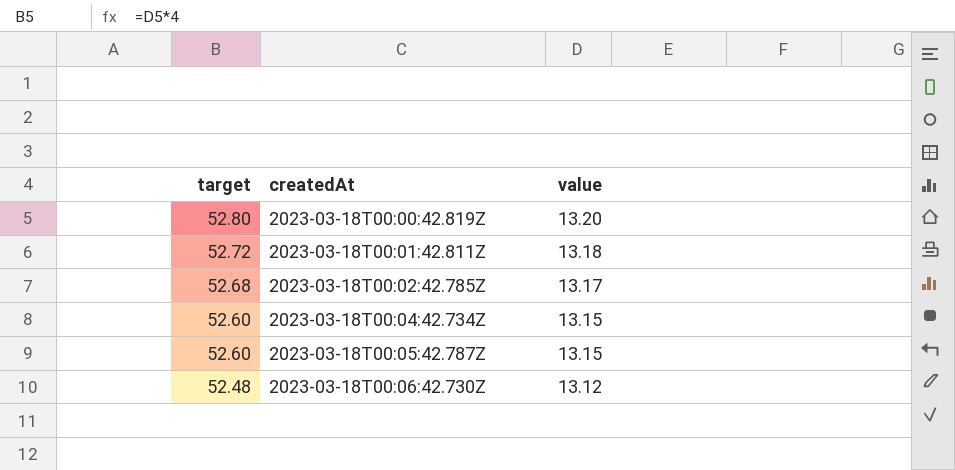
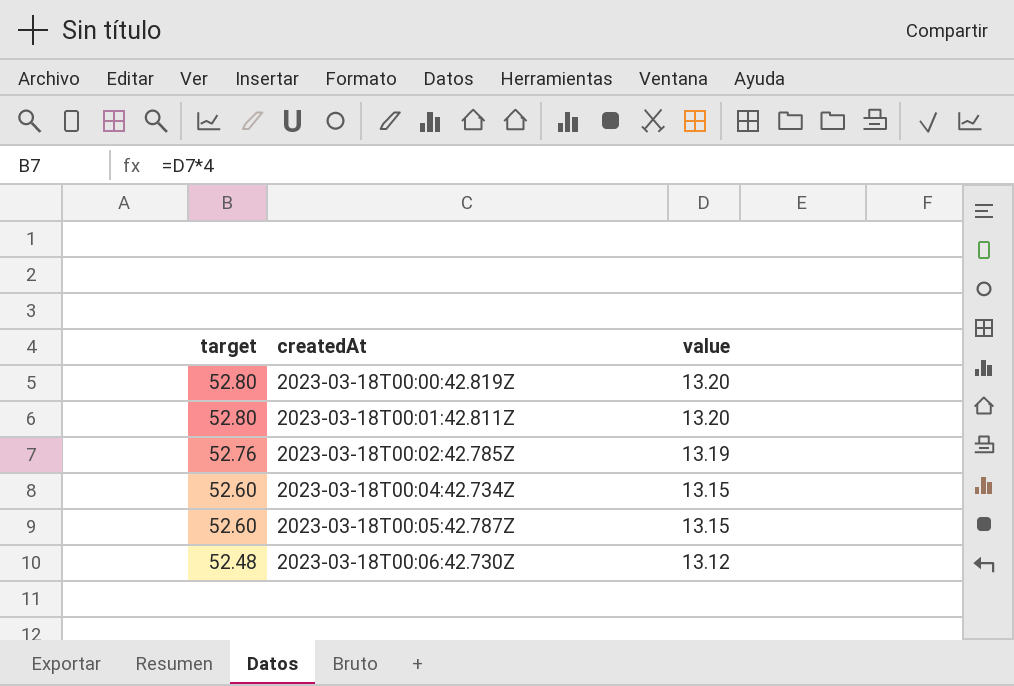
2023-03-18T00:01:42.811Z | target: 52.72 -> 52.80
2023-03-18T00:01:42.811Z | value: 13.18 -> 13.20
2023-03-18T00:02:42.785Z | target: 52.68 -> 52.76
2023-03-18T00:02:42.785Z | value: 13.17 -> 13.19

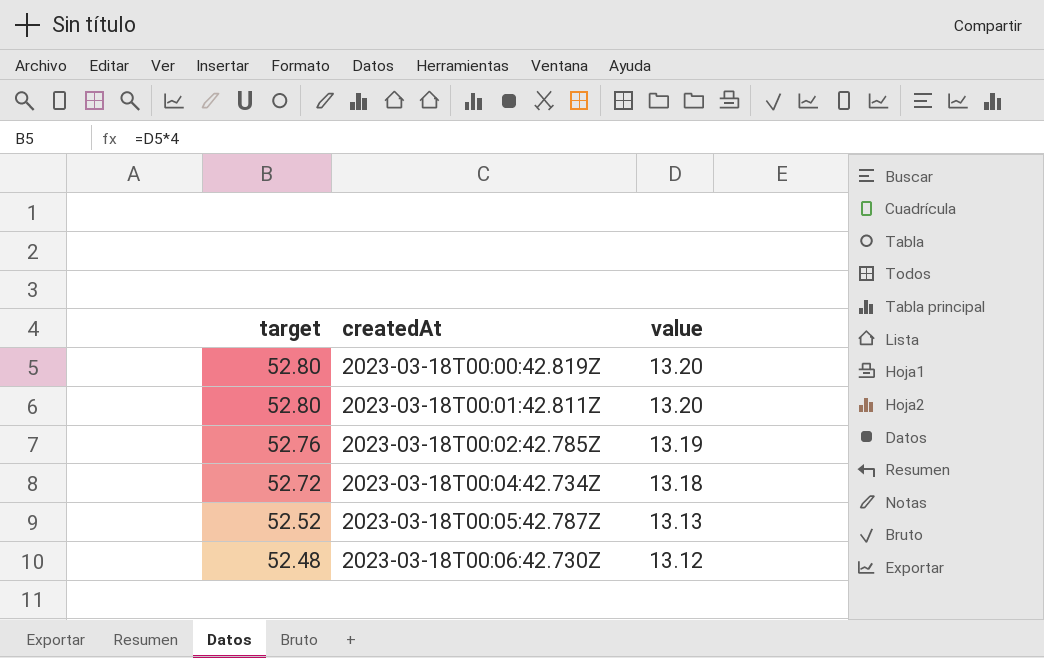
2023-03-18T00:04:42.734Z | target: 52.60 -> 52.72
2023-03-18T00:04:42.734Z | value: 13.15 -> 13.18
2023-03-18T00:05:42.787Z | target: 52.60 -> 52.52
2023-03-18T00:05:42.787Z | value: 13.15 -> 13.13

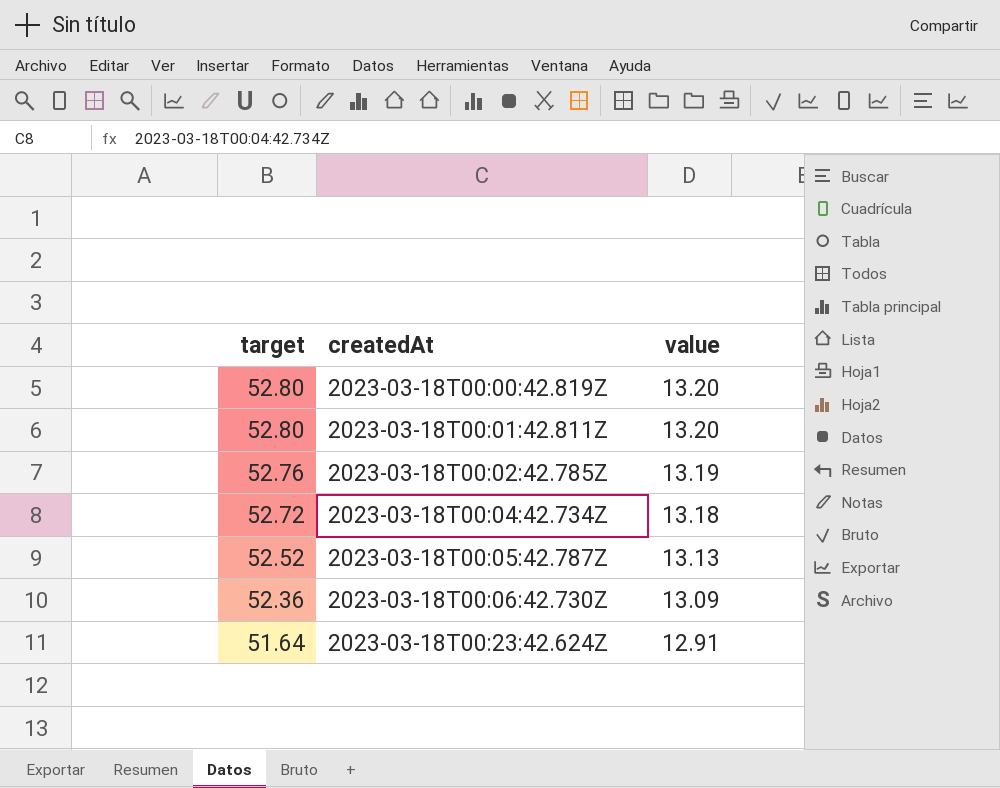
2023-03-18T00:06:42.730Z | target: 52.48 -> 52.36
2023-03-18T00:06:42.730Z | value: 13.12 -> 13.09
row 2023-03-18T00:23:42.624Z: none -> 51.64 | 12.91

